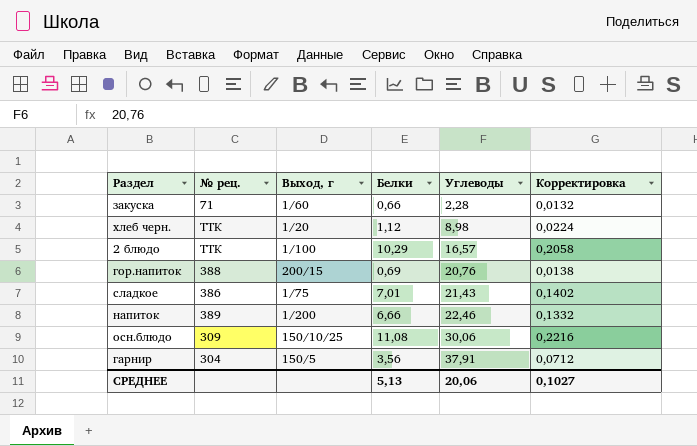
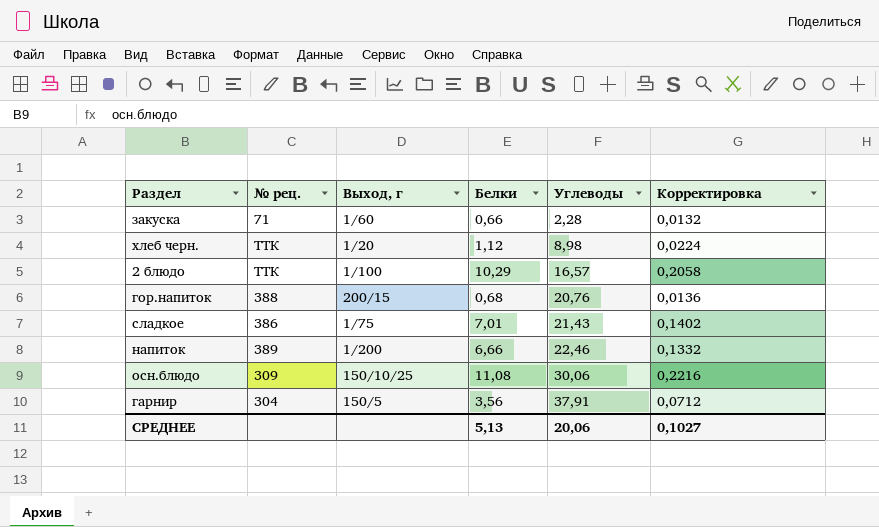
гор.напиток | Белки: 0,69 -> 0,68
гор.напиток | Корректировка: 0,0138 -> 0,0136

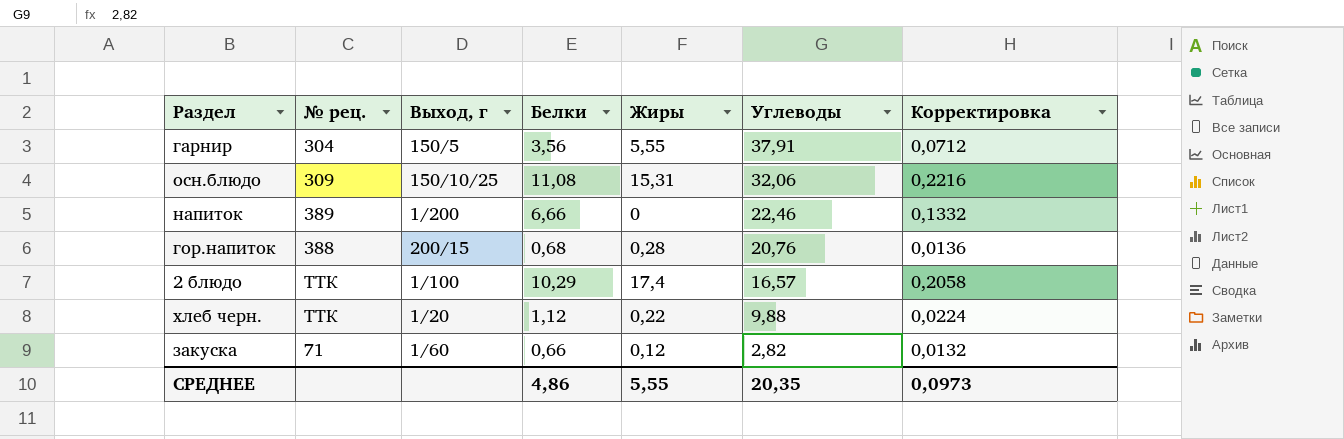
row order: Углеводы ascending -> Углеводы descending
column Жиры | position: none -> 5
row сладкое: 386 | 1/75 | 7,01 | 21,43 | 0,1402 -> none
осн.блюдо | Углеводы: 30,06 -> 32,06
хлеб черн. | Углеводы: 8,98 -> 9,88
закуска | Углеводы: 2,28 -> 2,82
СРЕДНЕЕ | Белки: 5,13 -> 4,86
СРЕДНЕЕ | Углеводы: 20,06 -> 20,35
СРЕДНЕЕ | Корректировка: 0,1027 -> 0,0973

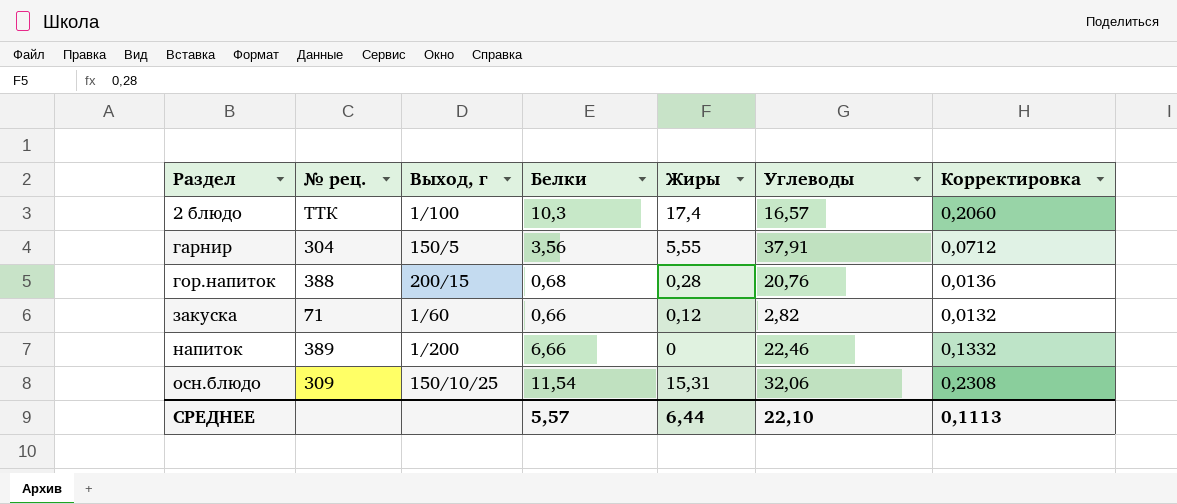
row order: Углеводы descending -> Раздел ascending
row хлеб черн.: ТТК | 1/20 | 1,12 | 0,22 | 9,88 | 0,0224 -> none
2 блюдо | Белки: 10,29 -> 10,3
2 блюдо | Корректировка: 0,2058 -> 0,2060
осн.блюдо | Белки: 11,08 -> 11,54
осн.блюдо | Корректировка: 0,2216 -> 0,2308
СРЕДНЕЕ | Белки: 4,86 -> 5,57
СРЕДНЕЕ | Жиры: 5,55 -> 6,44
СРЕДНЕЕ | Углеводы: 20,35 -> 22,10
СРЕДНЕЕ | Корректировка: 0,0973 -> 0,1113

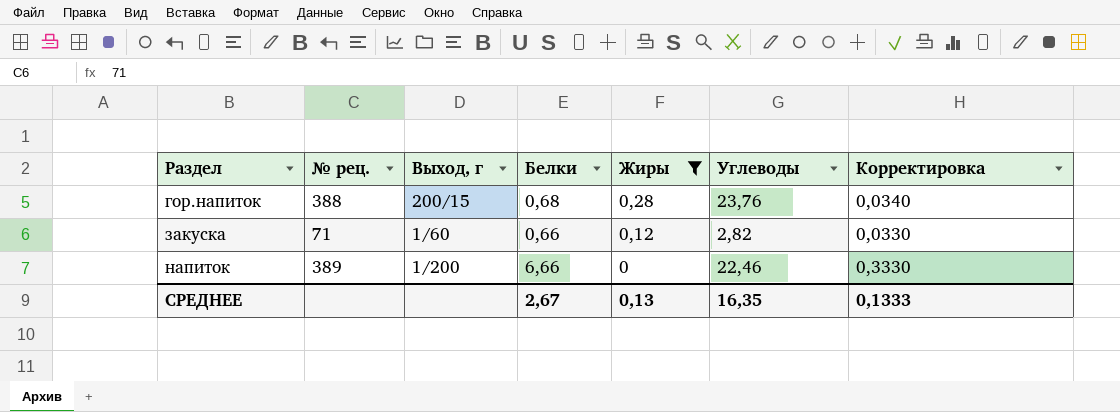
filter: none -> Жиры <= 0,28
column Корректировка | formula: [Белки] * 0,02 -> [Белки] * 0,05
гор.напиток | Углеводы: 20,76 -> 23,76
СРЕДНЕЕ | Белки: 5,57 -> 2,67
СРЕДНЕЕ | Жиры: 6,44 -> 0,13
СРЕДНЕЕ | Углеводы: 22,10 -> 16,35
СРЕДНЕЕ | Корректировка: 0,1113 -> 0,1333

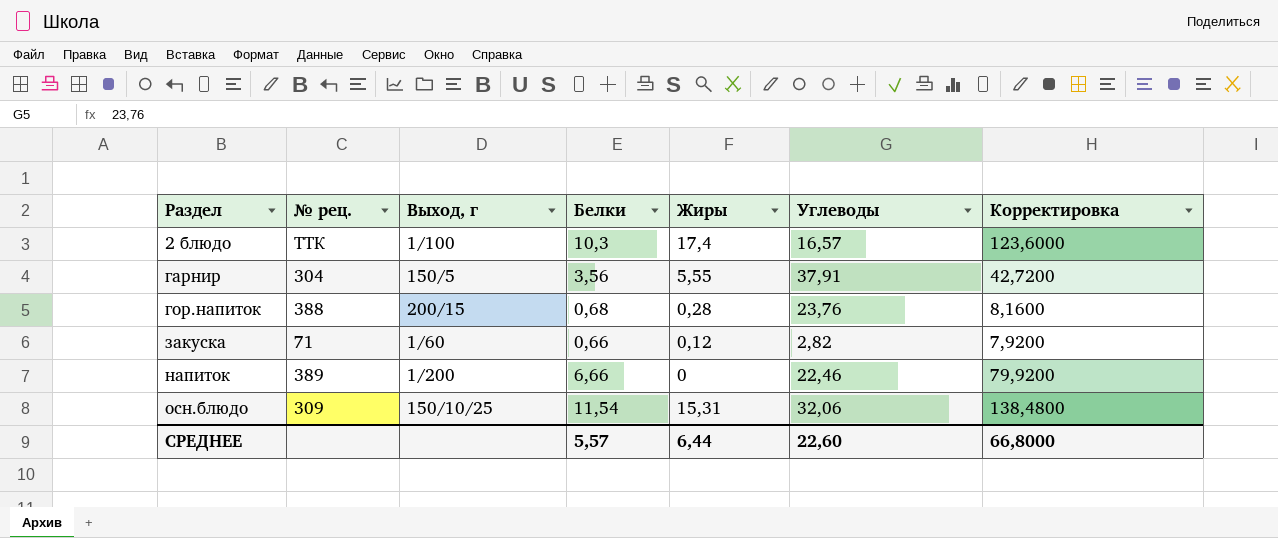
filter: Жиры <= 0,28 -> none
column Корректировка | formula: [Белки] * 0,05 -> [Белки] * 12
СРЕДНЕЕ | Белки: 2,67 -> 5,57
СРЕДНЕЕ | Жиры: 0,13 -> 6,44
СРЕДНЕЕ | Углеводы: 16,35 -> 22,60
СРЕДНЕЕ | Корректировка: 0,1333 -> 66,8000

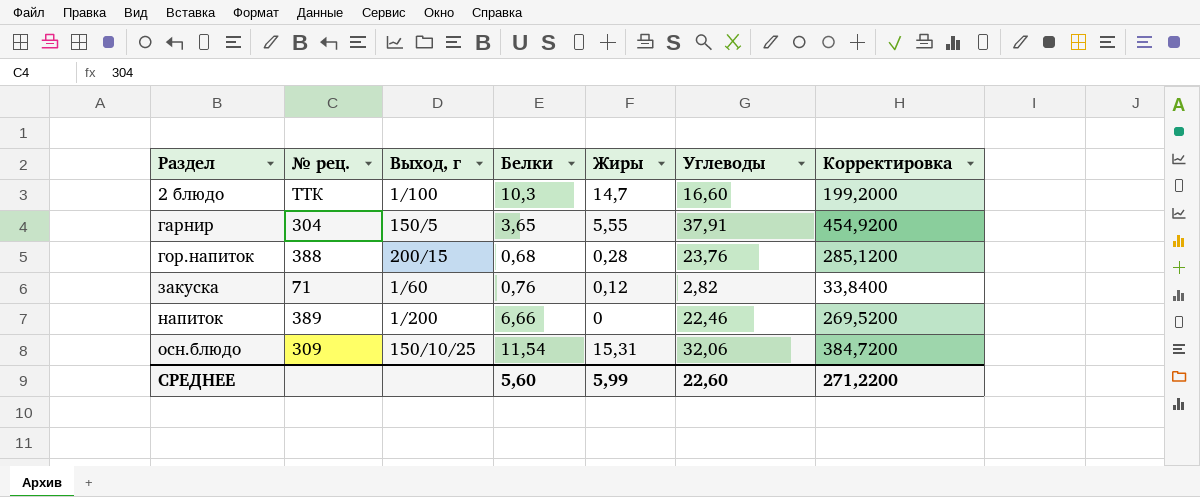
column Корректировка | formula: [Белки] * 12 -> [Углеводы] * 12
2 блюдо | Жиры: 17,4 -> 14,7
2 блюдо | Углеводы: 16,57 -> 16,60
гарнир | Белки: 3,56 -> 3,65
закуска | Белки: 0,66 -> 0,76
СРЕДНЕЕ | Белки: 5,57 -> 5,60
СРЕДНЕЕ | Жиры: 6,44 -> 5,99
СРЕДНЕЕ | Корректировка: 66,8000 -> 271,2200

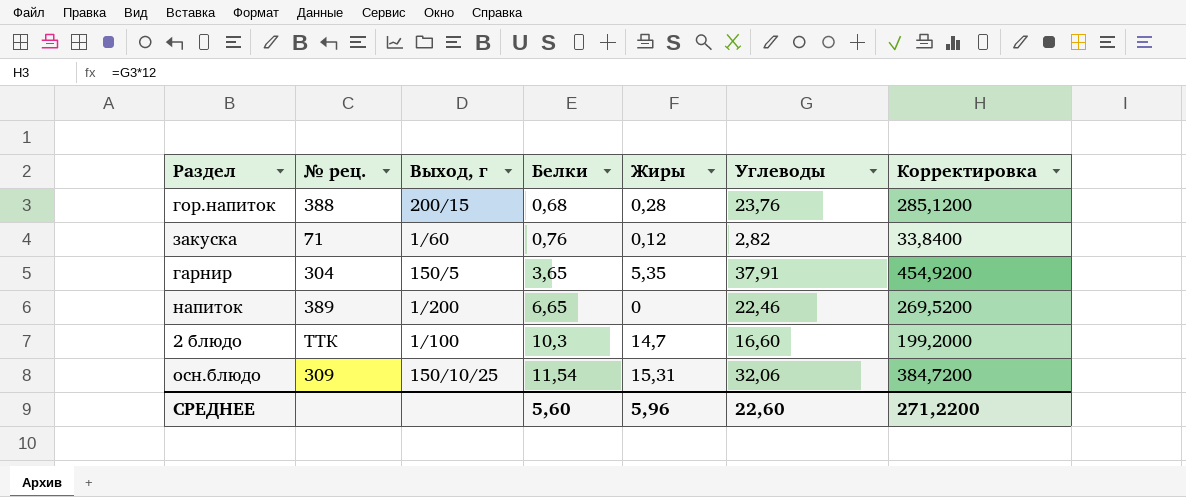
row order: Раздел ascending -> Белки ascending
гарнир | Жиры: 5,55 -> 5,35
напиток | Белки: 6,66 -> 6,65
СРЕДНЕЕ | Жиры: 5,99 -> 5,96

